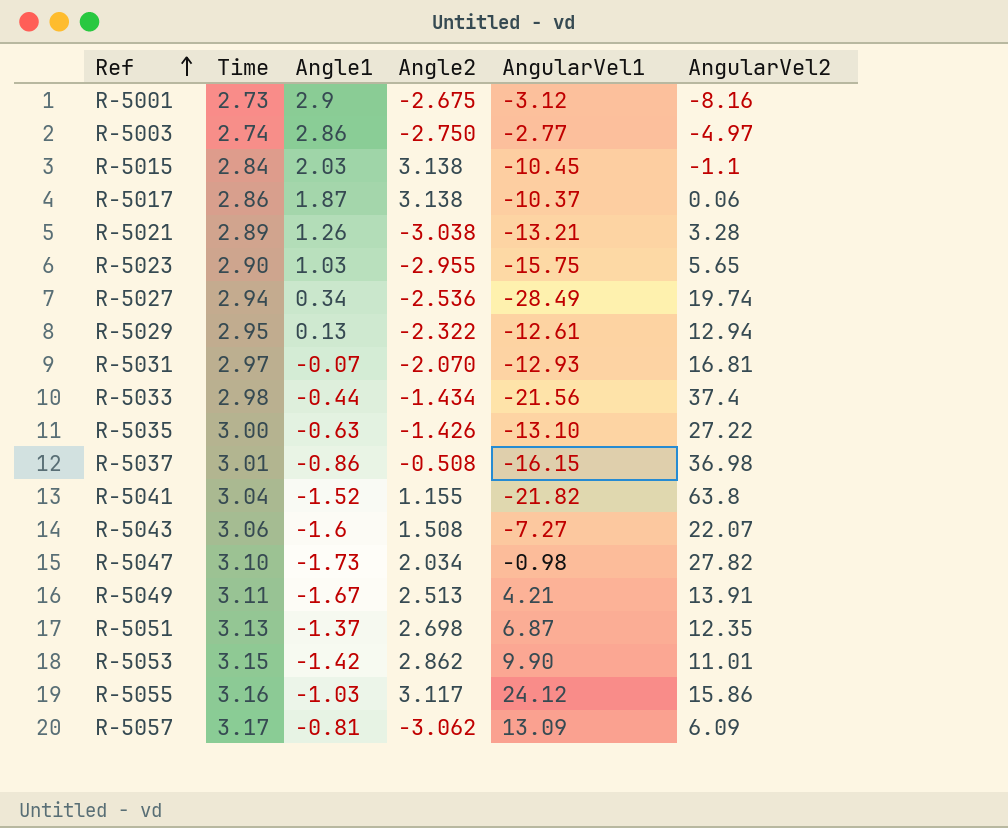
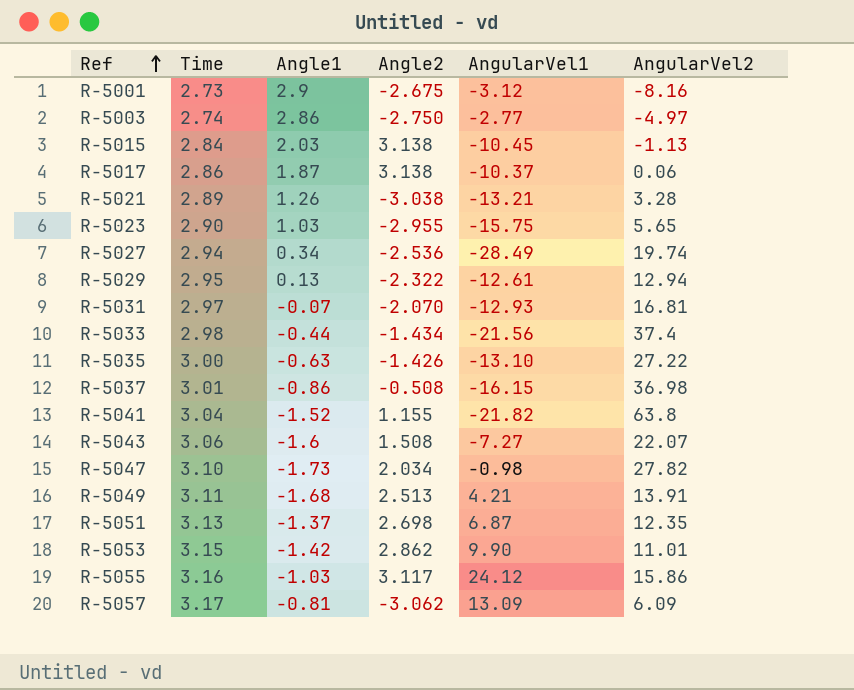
R-5015 | AngularVel2: -1.1 -> -1.13
R-5049 | Angle1: -1.67 -> -1.68

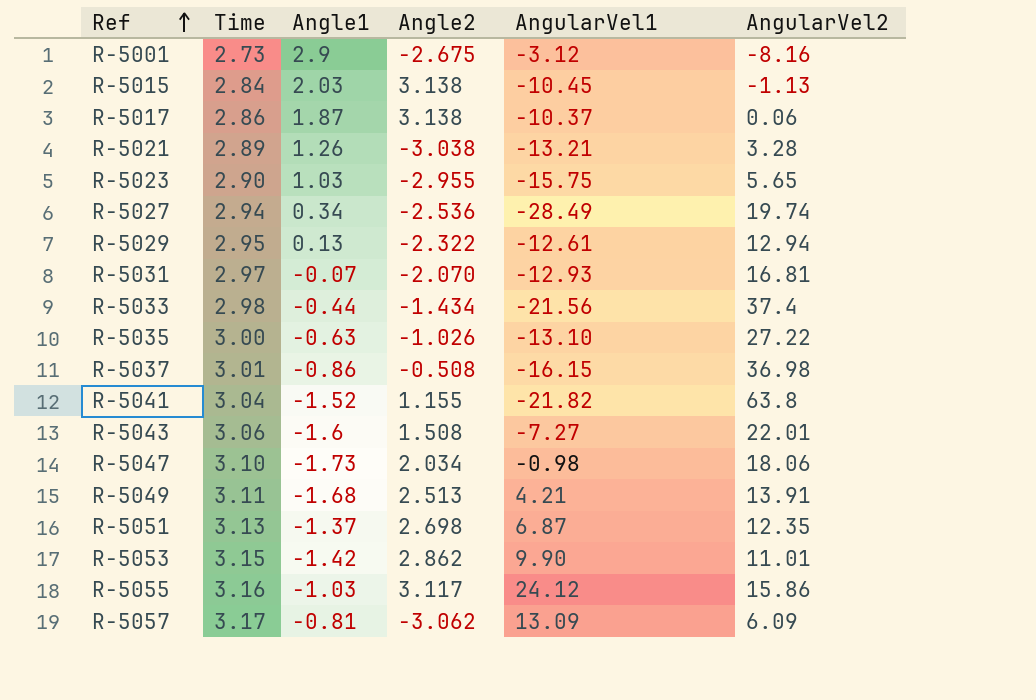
row R-5003: 2.74 | 2.86 | -2.750 | -2.77 | -4.97 -> none
R-5035 | Angle2: -1.426 -> -1.026
R-5043 | AngularVel2: 22.07 -> 22.01
R-5047 | AngularVel2: 27.82 -> 18.06

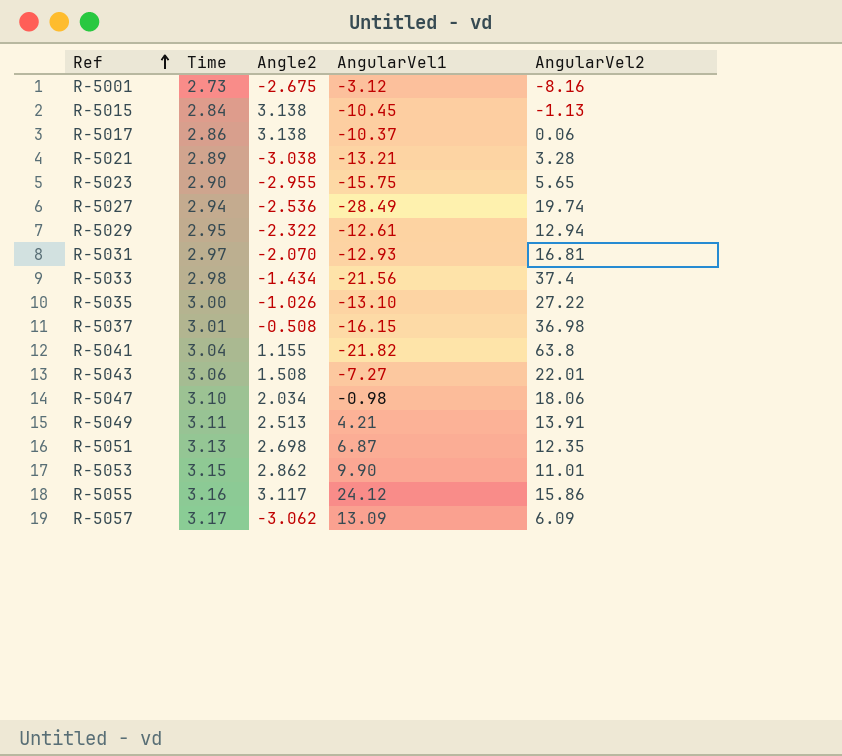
column Angle1 | position: 3 -> none

